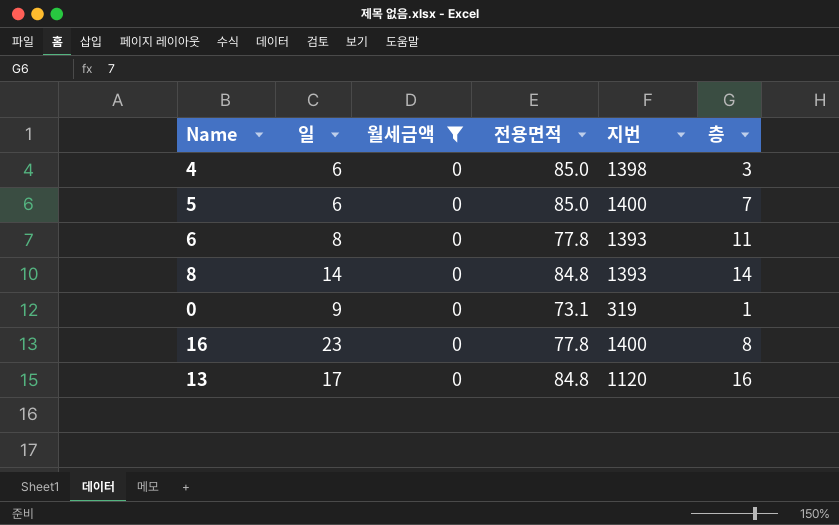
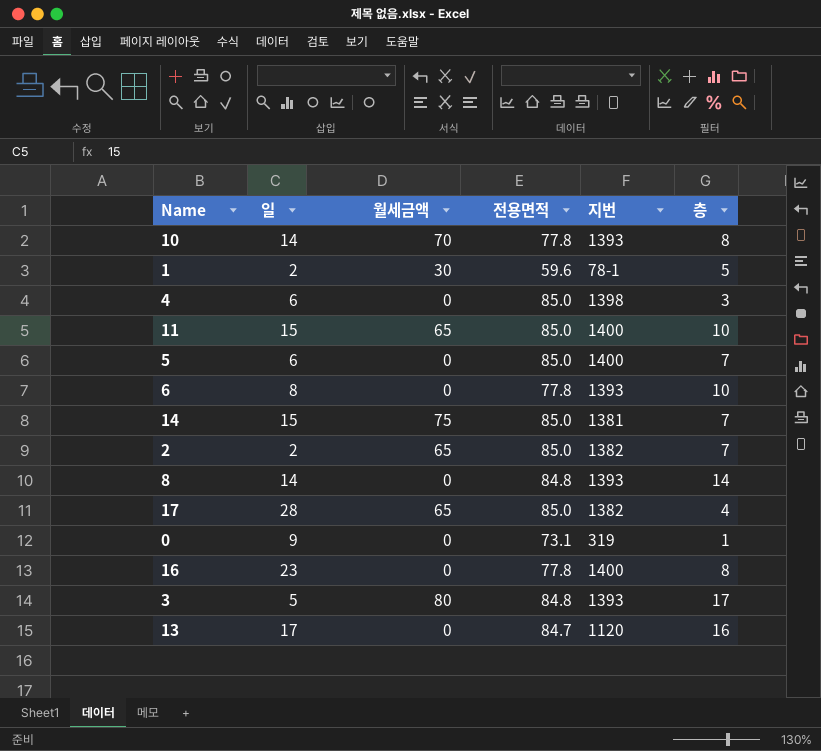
filter: 월세금액 = 0 -> none
6 | 층: 11 -> 10
13 | 전용면적: 84.8 -> 84.7

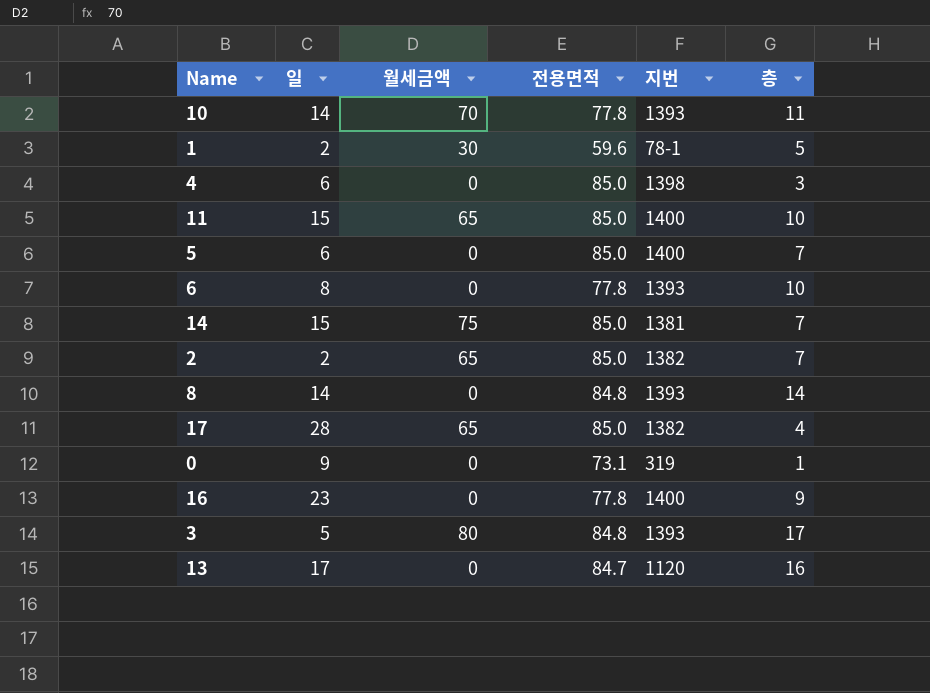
10 | 층: 8 -> 11
16 | 층: 8 -> 9

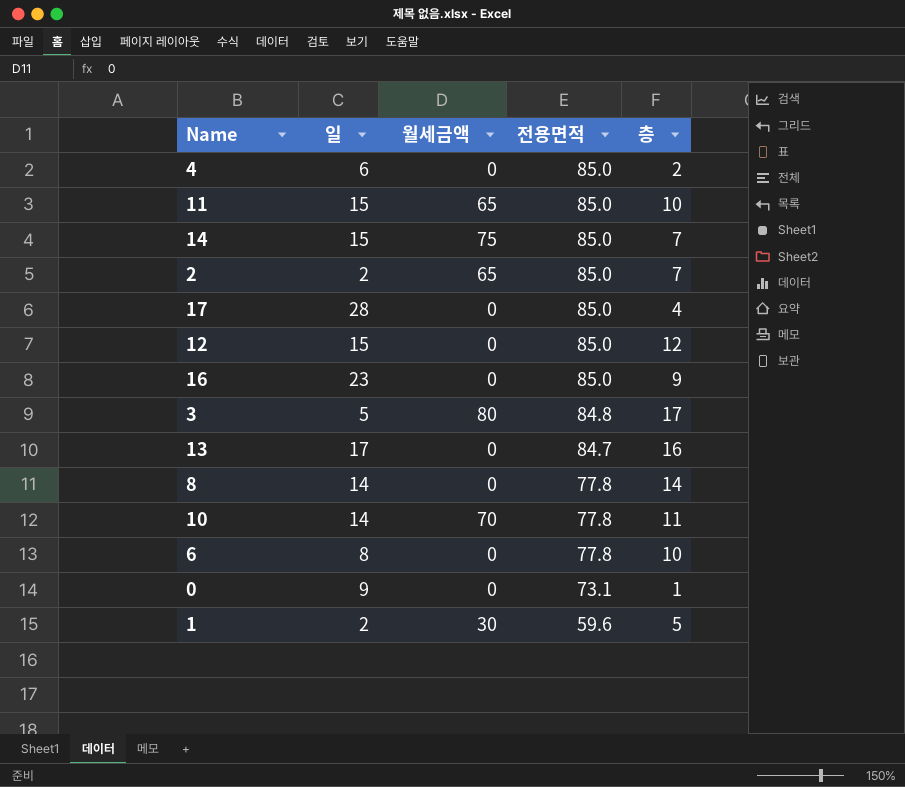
row order: none -> 전용면적 descending
column 지번 | position: 5 -> none
row 5: 6 | 0 | 85.0 | 1400 | 7 -> none
4 | 층: 3 -> 2
17 | 월세금액: 65 -> 0
row 12: none -> 15 | 0 | 85.0 | 12
16 | 전용면적: 77.8 -> 85.0
8 | 전용면적: 84.8 -> 77.8

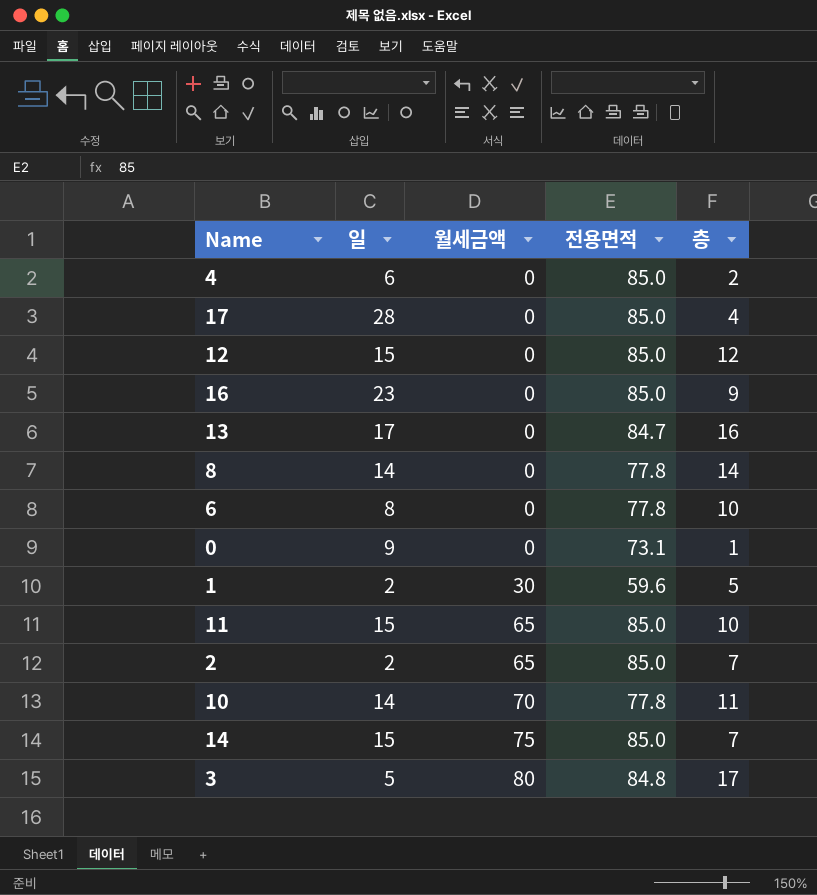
row order: 전용면적 descending -> 월세금액 ascending

